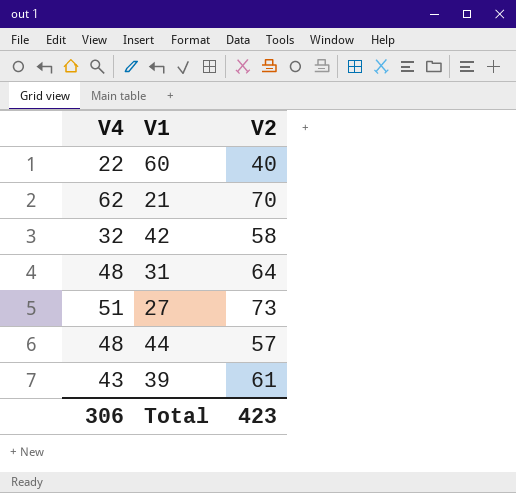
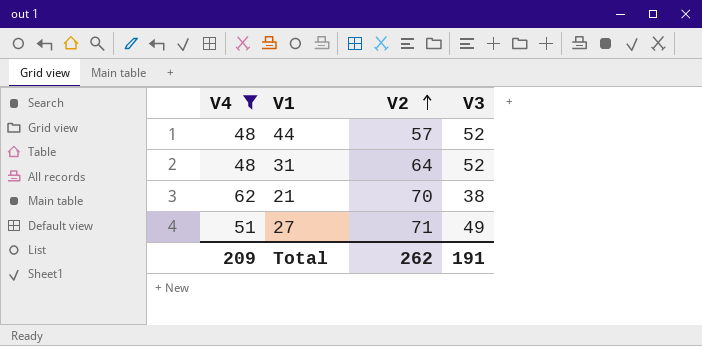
filter: none -> V4 >= 48
row order: none -> V2 ascending
column V3 | position: none -> 4
27 | V2: 73 -> 71
Total | V4: 306 -> 209
Total | V2: 423 -> 262

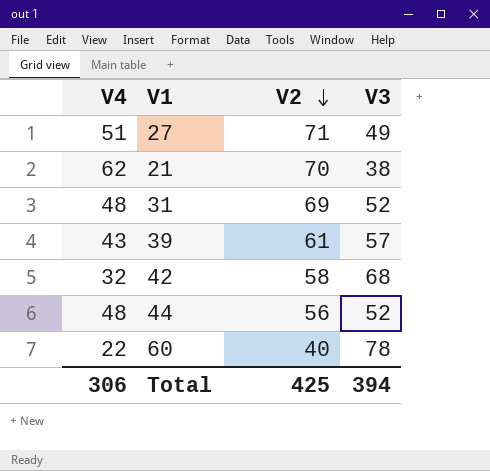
filter: V4 >= 48 -> none
row order: V2 ascending -> V2 descending
31 | V2: 64 -> 69
44 | V2: 57 -> 56
Total | V4: 209 -> 306
Total | V2: 262 -> 425
Total | V3: 191 -> 394

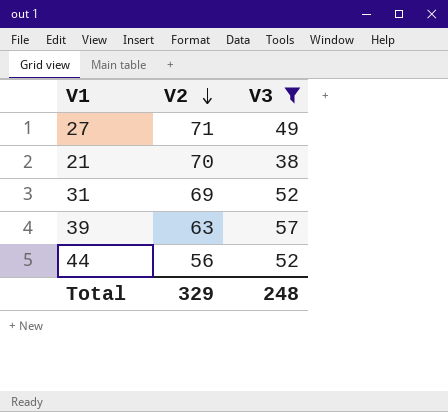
filter: none -> V3 <= 57
column V4 | position: 1 -> none
39 | V2: 61 -> 63
Total | V2: 425 -> 329
Total | V3: 394 -> 248

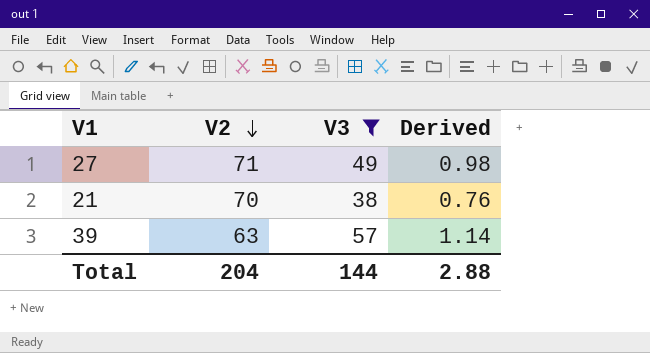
column Derived | formula: none -> [V3] * 0.02
row 31: 69 | 52 -> none
row 44: 56 | 52 -> none
Total | V2: 329 -> 204
Total | V3: 248 -> 144

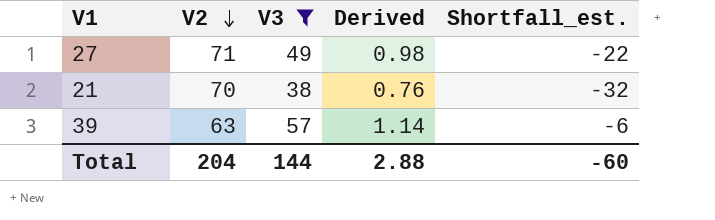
column Shortfall_est. | formula: none -> [V3] - [V2]

